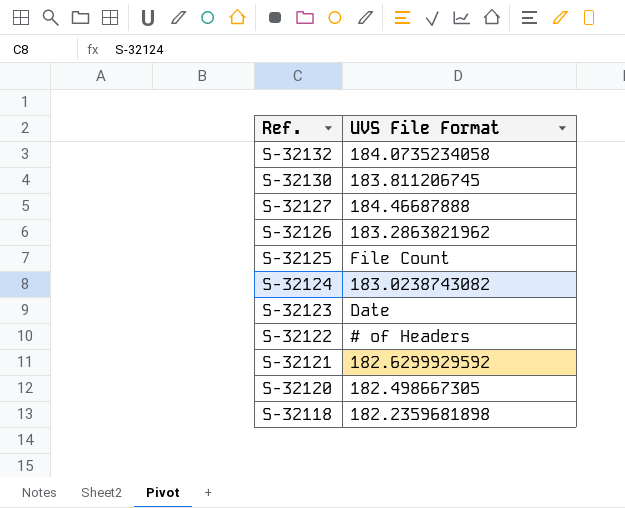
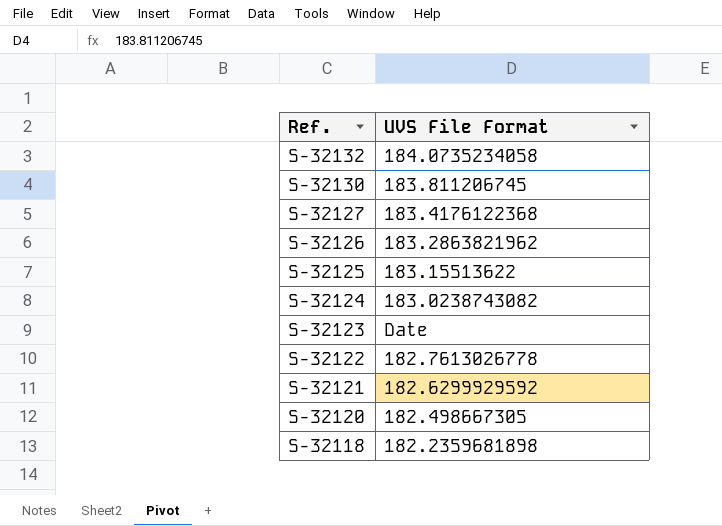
S-32127 | UVS File Format: 184.46687888 -> 183.4176122368
S-32125 | UVS File Format: File Count -> 183.15513622
S-32122 | UVS File Format: # of Headers -> 182.7613026778

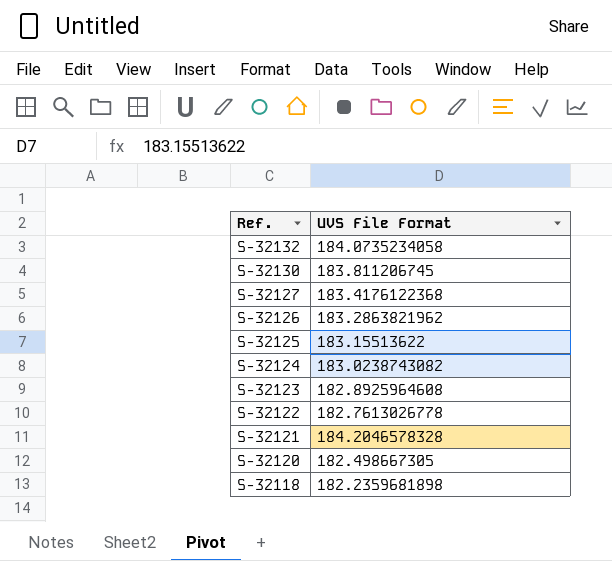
S-32123 | UVS File Format: Date -> 182.8925964608
S-32121 | UVS File Format: 182.6299929592 -> 184.2046578328

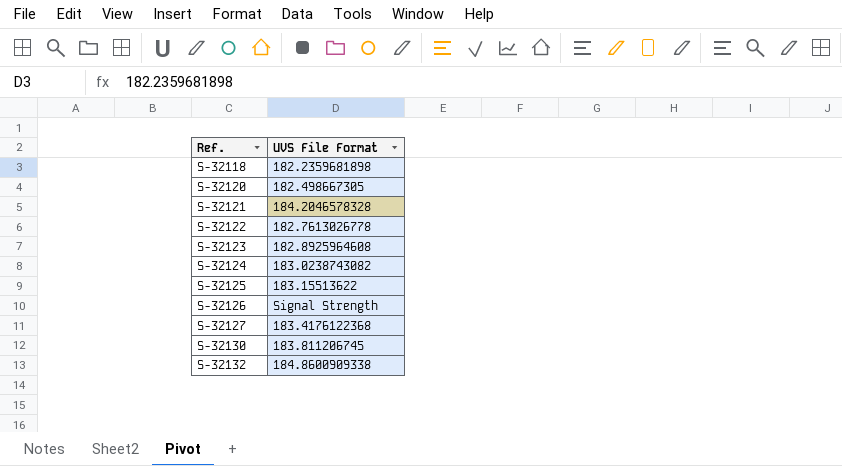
row order: Ref. descending -> Ref. ascending
S-32126 | UVS File Format: 183.2863821962 -> Signal Strength
S-32132 | UVS File Format: 184.0735234058 -> 184.8600909338

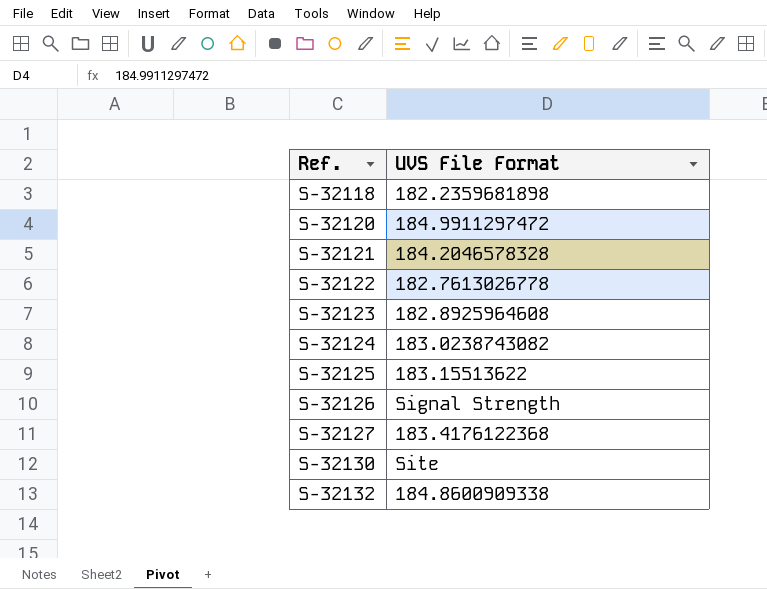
S-32120 | UVS File Format: 182.498667305 -> 184.9911297472
S-32130 | UVS File Format: 183.811206745 -> Site

